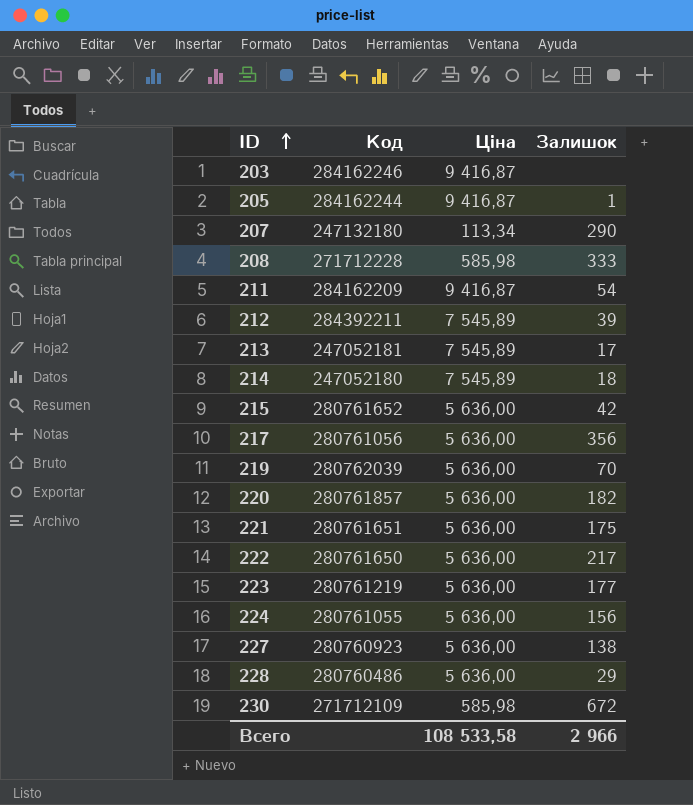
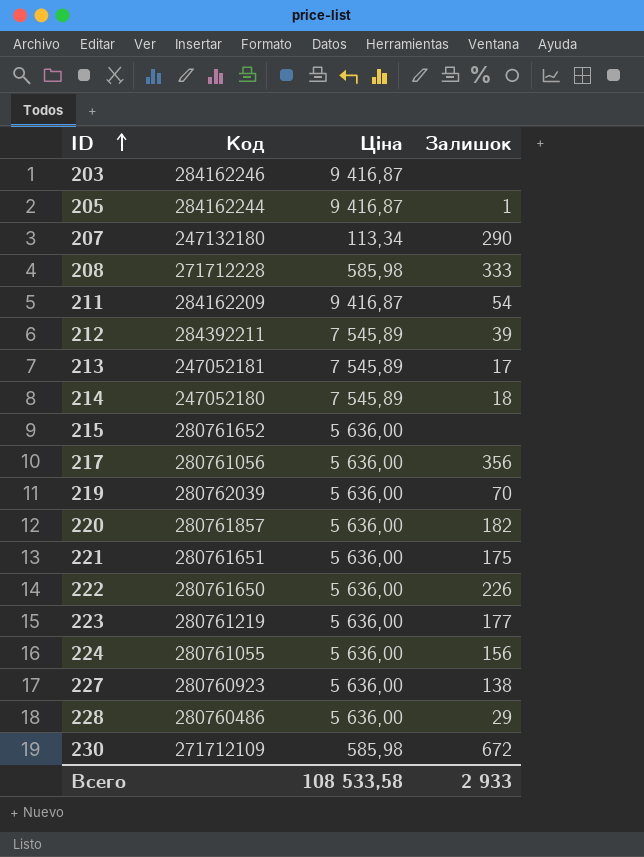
215 | Залишок: 42 -> none
222 | Залишок: 217 -> 226
Всего | Залишок: 2 966 -> 2 933

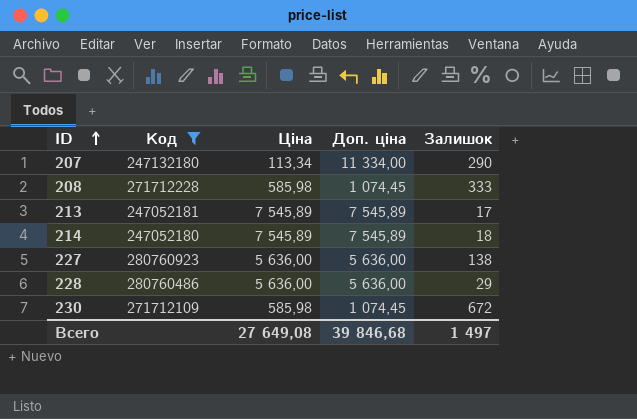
filter: none -> Код <= 280760923
column Доп. ціна | position: none -> 4
Всего | Ціна: 108 533,58 -> 27 649,08
Всего | Залишок: 2 933 -> 1 497

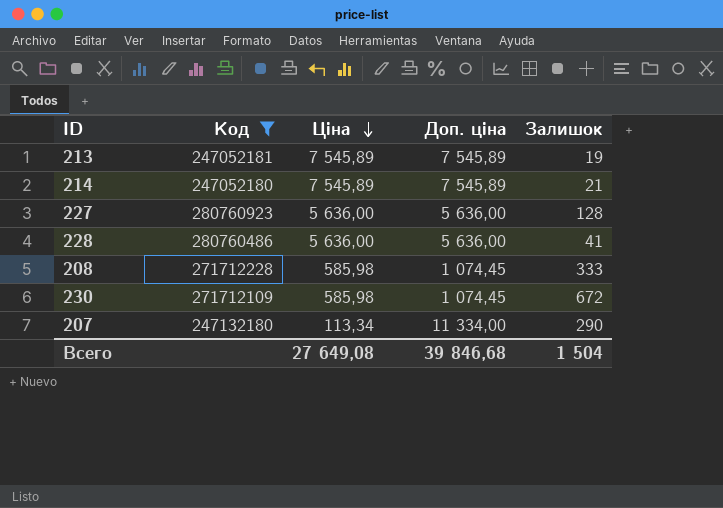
row order: ID ascending -> Ціна descending
213 | Залишок: 17 -> 19
214 | Залишок: 18 -> 21
227 | Залишок: 138 -> 128
228 | Залишок: 29 -> 41
Всего | Залишок: 1 497 -> 1 504

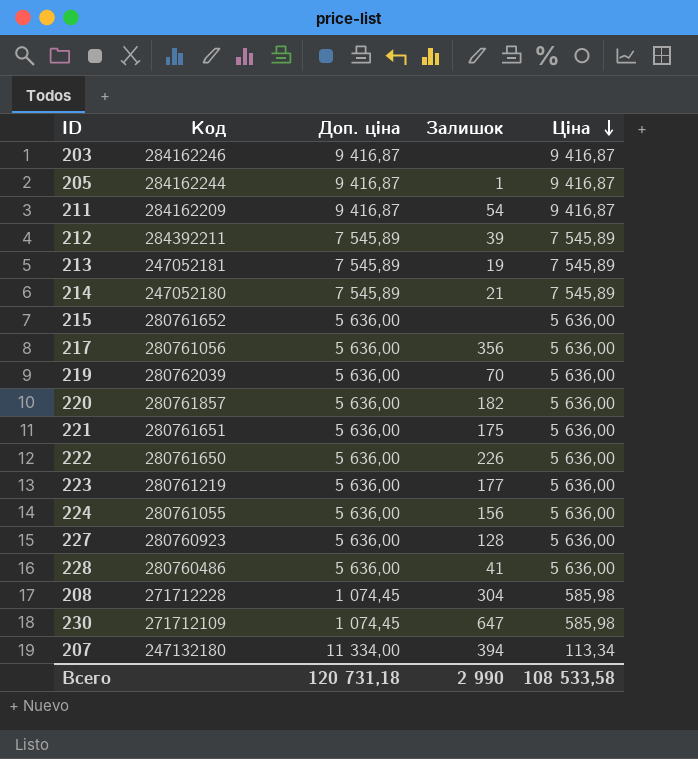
filter: Код <= 280760923 -> none
column Ціна | position: 3 -> 5
208 | Залишок: 333 -> 304
230 | Залишок: 672 -> 647
207 | Залишок: 290 -> 394
Всего | Доп. ціна: 39 846,68 -> 120 731,18
Всего | Залишок: 1 504 -> 2 990
Всего | Ціна: 27 649,08 -> 108 533,58

